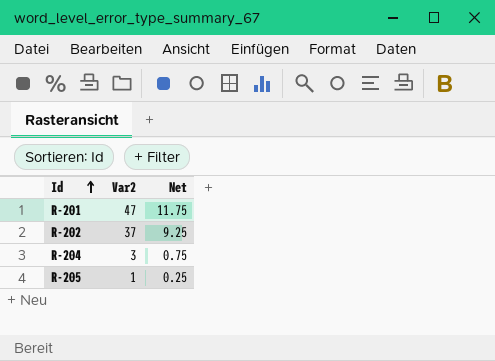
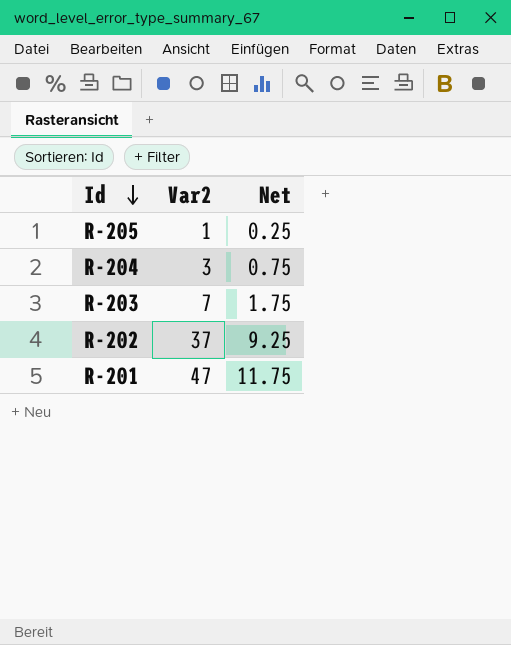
row order: Id ascending -> Id descending
row R-203: none -> 7 | 1.75

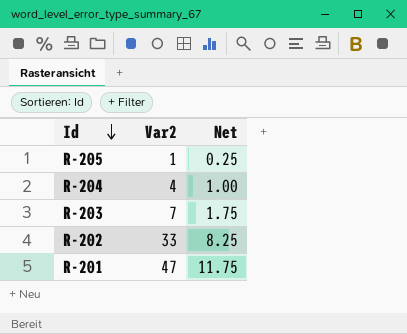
R-204 | Var2: 3 -> 4
R-204 | Net: 0.75 -> 1.00
R-202 | Var2: 37 -> 33
R-202 | Net: 9.25 -> 8.25

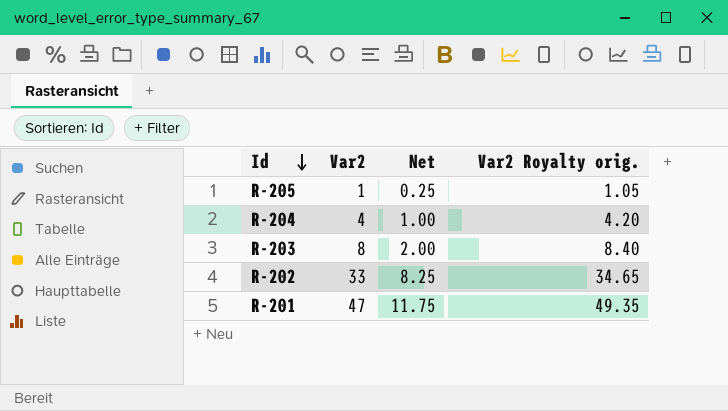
column Var2 Royalty orig. | formula: none -> [Var2] * 1.05
R-203 | Var2: 7 -> 8
R-203 | Net: 1.75 -> 2.00

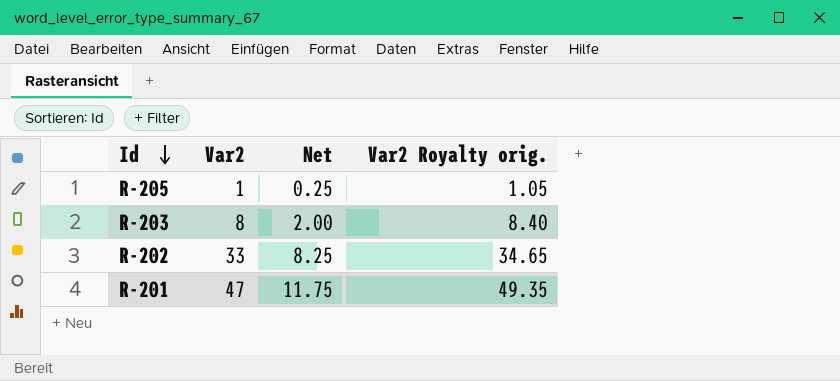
row R-204: 4 | 1.00 | 4.20 -> none

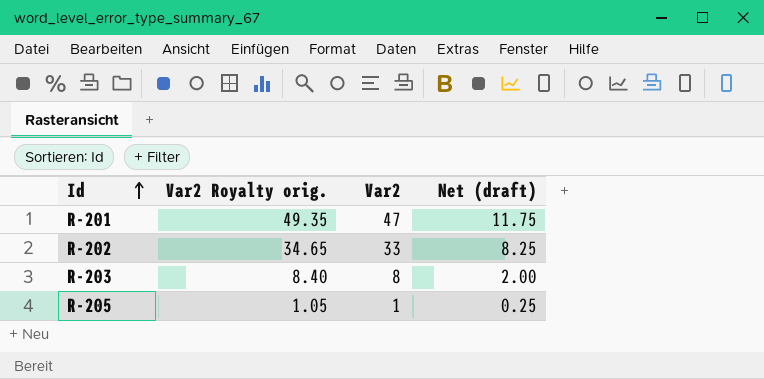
row order: Id descending -> Id ascending
column Var2 Royalty orig. | position: 4 -> 2
column name: Net -> Net (draft)

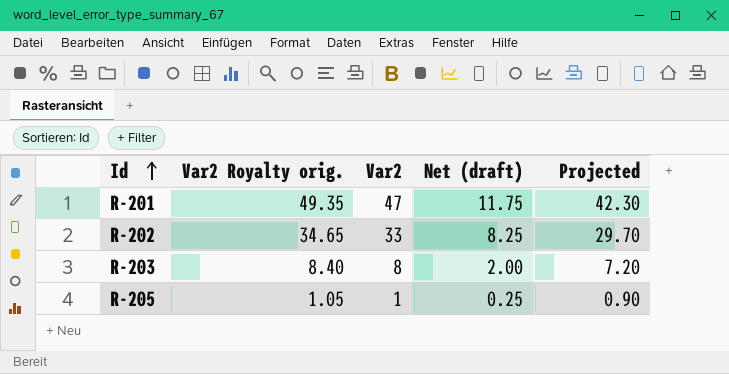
column Projected | formula: none -> [Var2] * 0.9

